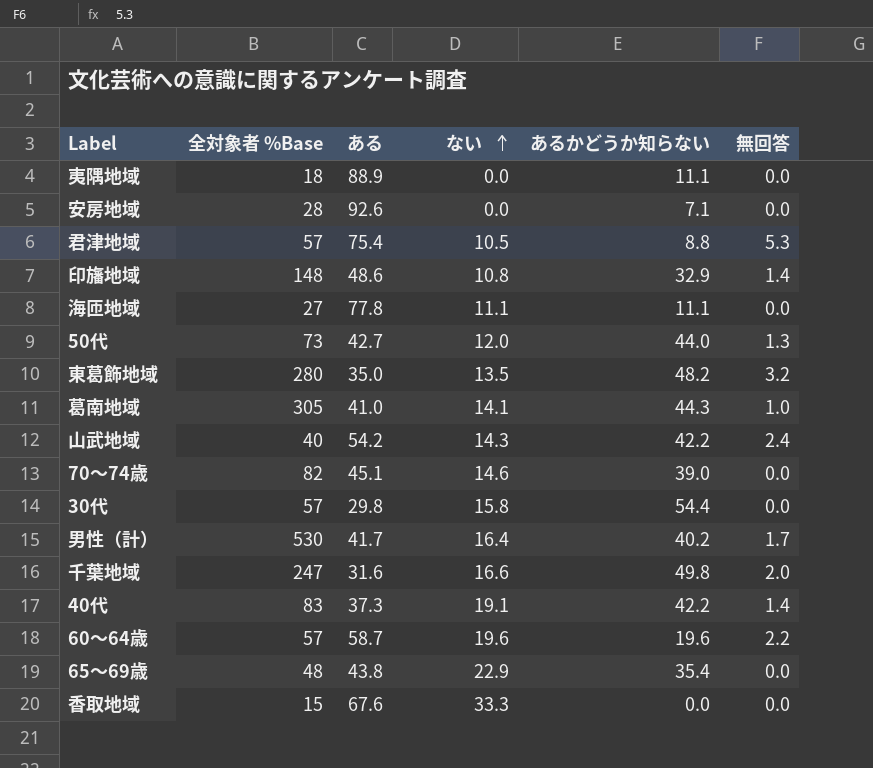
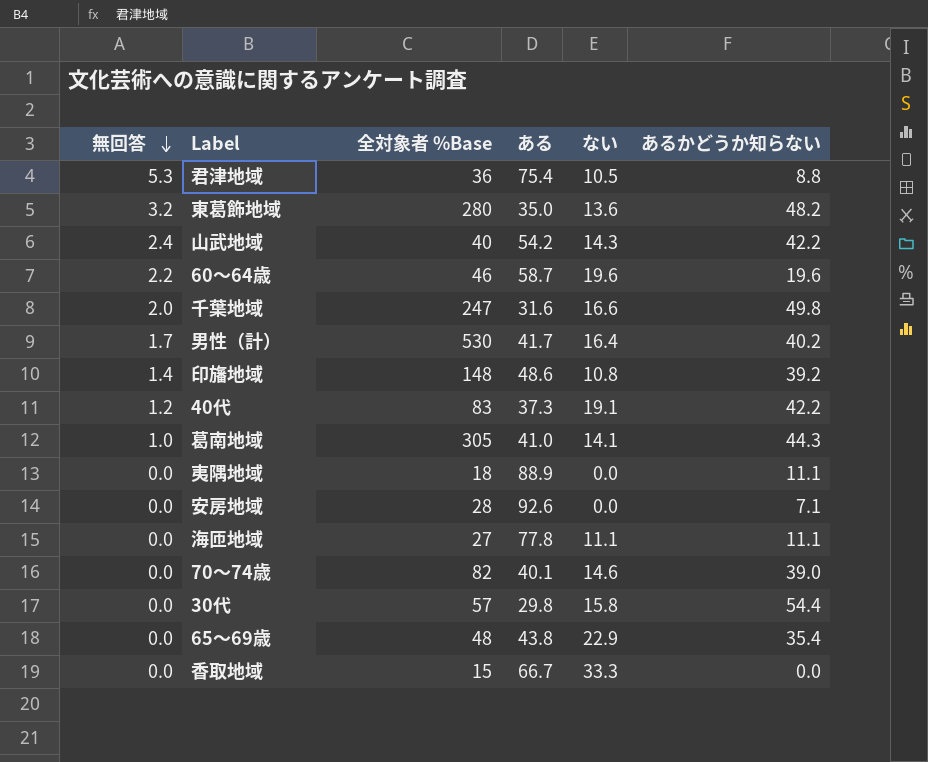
row order: ない ascending -> 無回答 descending
column 無回答 | position: 6 -> 1
row 50代: 73 | 42.7 | 12.0 | 44.0 | 1.3 -> none
君津地域 | 全対象者 %Base: 57 -> 36
東葛飾地域 | ない: 13.5 -> 13.6
60～64歳 | 全対象者 %Base: 57 -> 46
印旛地域 | あるかどうか知らない: 32.9 -> 39.2
40代 | 無回答: 1.4 -> 1.2
70～74歳 | ある: 45.1 -> 40.1
香取地域 | ある: 67.6 -> 66.7

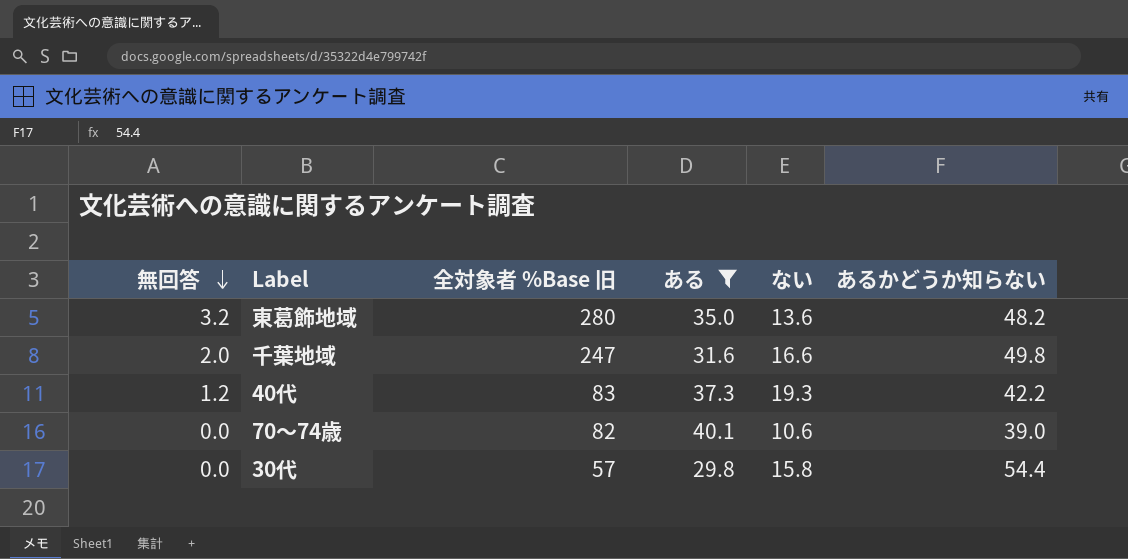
filter: none -> ある <= 40.1
column name: 全対象者 %Base -> 全対象者 %Base 旧
40代 | ない: 19.1 -> 19.3
70～74歳 | ない: 14.6 -> 10.6

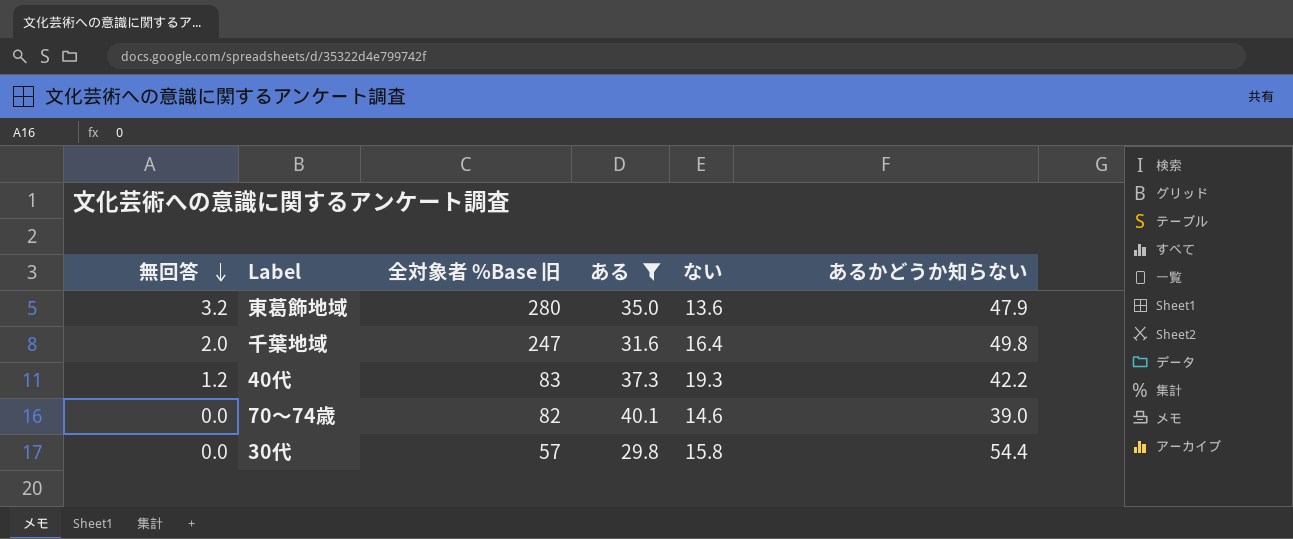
東葛飾地域 | あるかどうか知らない: 48.2 -> 47.9
千葉地域 | ない: 16.6 -> 16.4
70～74歳 | ない: 10.6 -> 14.6

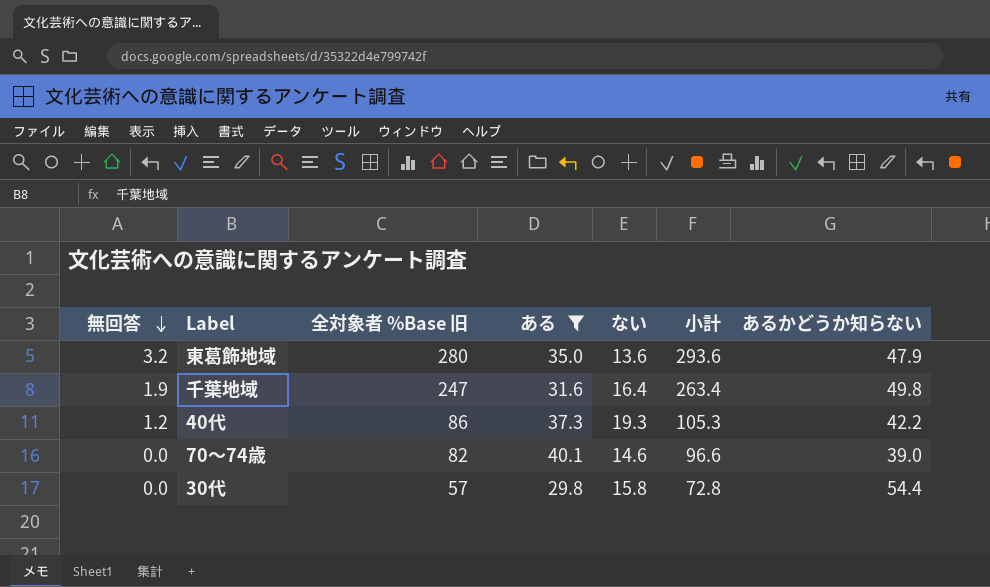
column 小計 | formula: none -> [全対象者 %Base 旧] + [ない]
千葉地域 | 無回答: 2.0 -> 1.9
40代 | 全対象者 %Base 旧: 83 -> 86

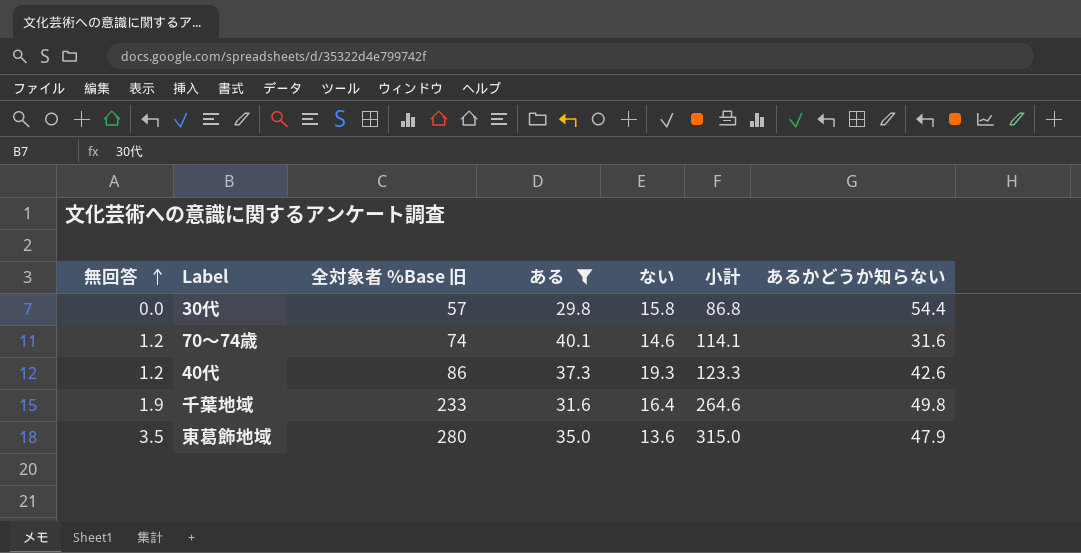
row order: 無回答 descending -> 無回答 ascending
column 小計 | formula: [全対象者 %Base 旧] + [ない] -> [全対象者 %Base 旧] + [ある]
70～74歳 | 無回答: 0.0 -> 1.2
70～74歳 | 全対象者 %Base 旧: 82 -> 74
70～74歳 | あるかどうか知らない: 39.0 -> 31.6
40代 | あるかどうか知らない: 42.2 -> 42.6
千葉地域 | 全対象者 %Base 旧: 247 -> 233
東葛飾地域 | 無回答: 3.2 -> 3.5

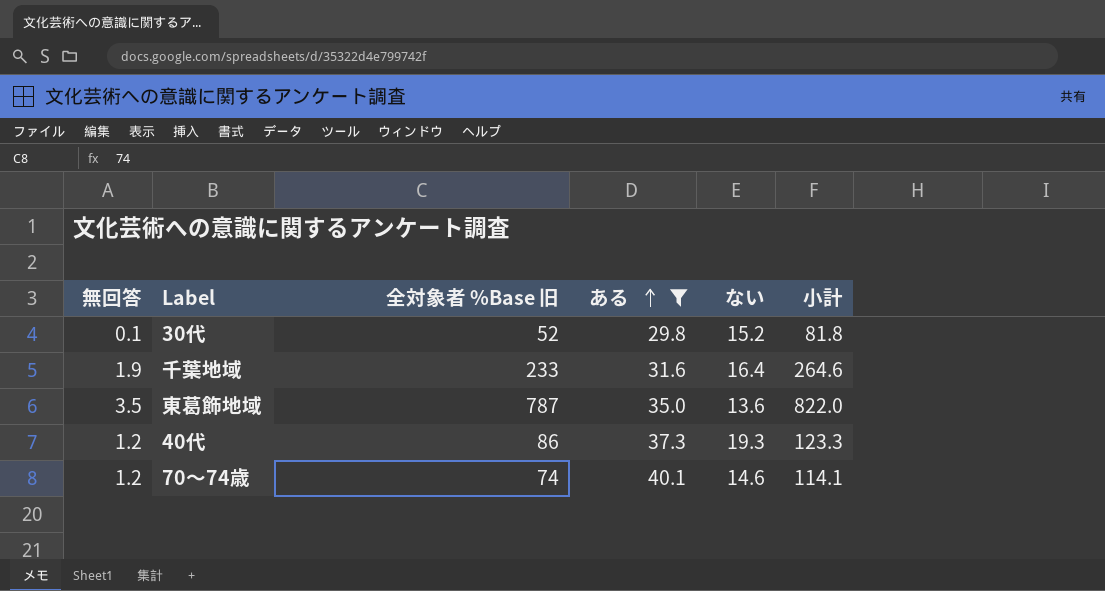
row order: 無回答 ascending -> ある ascending
column あるかどうか知らない | position: 7 -> none
30代 | 無回答: 0.0 -> 0.1
30代 | 全対象者 %Base 旧: 57 -> 52
30代 | ない: 15.8 -> 15.2
30代 | 小計: 86.8 -> 81.8
東葛飾地域 | 全対象者 %Base 旧: 280 -> 787
東葛飾地域 | 小計: 315.0 -> 822.0

